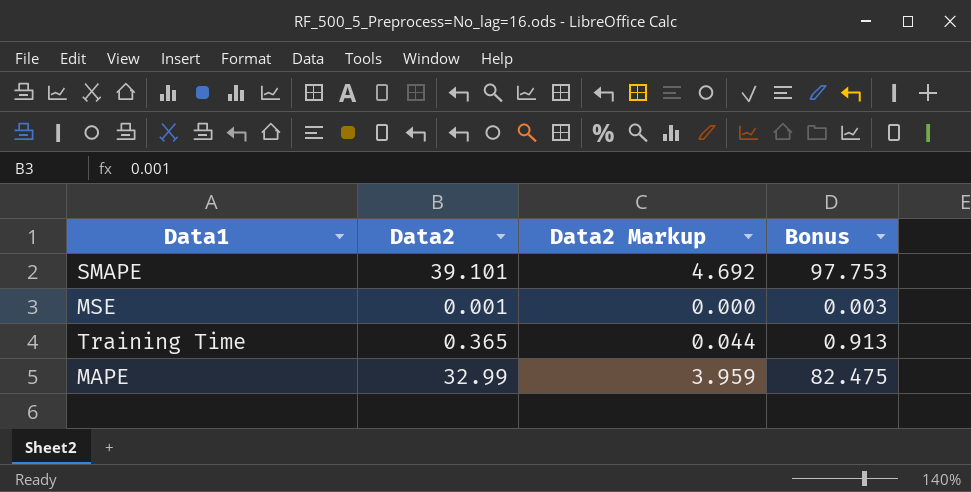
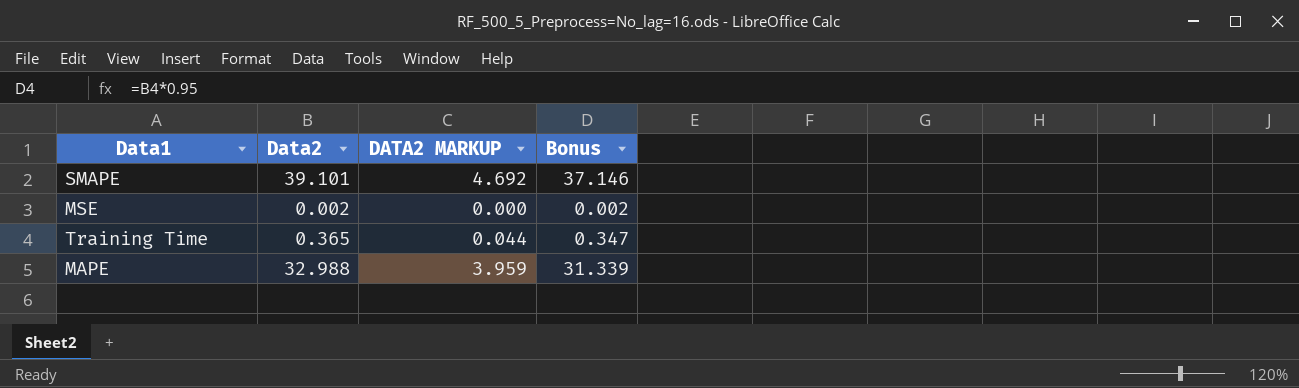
column name: Data2 Markup -> DATA2 MARKUP
column Bonus | formula: [Data2] * 2.5 -> [Data2] * 0.95
MSE | Data2: 0.001 -> 0.002
MAPE | Data2: 32.99 -> 32.988

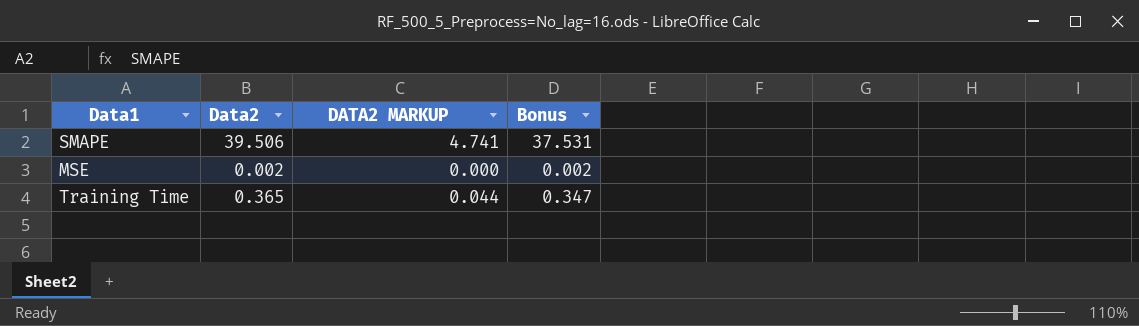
row MAPE: 32.988 | 3.959 | 31.339 -> none
SMAPE | Data2: 39.101 -> 39.506
SMAPE | DATA2 MARKUP: 4.692 -> 4.741
SMAPE | Bonus: 37.146 -> 37.531

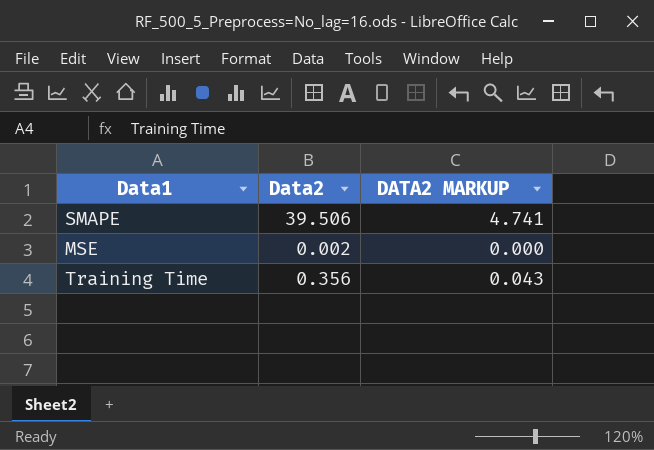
column Bonus | formula: [Data2] * 0.95 -> none
Training Time | Data2: 0.365 -> 0.356
Training Time | DATA2 MARKUP: 0.044 -> 0.043

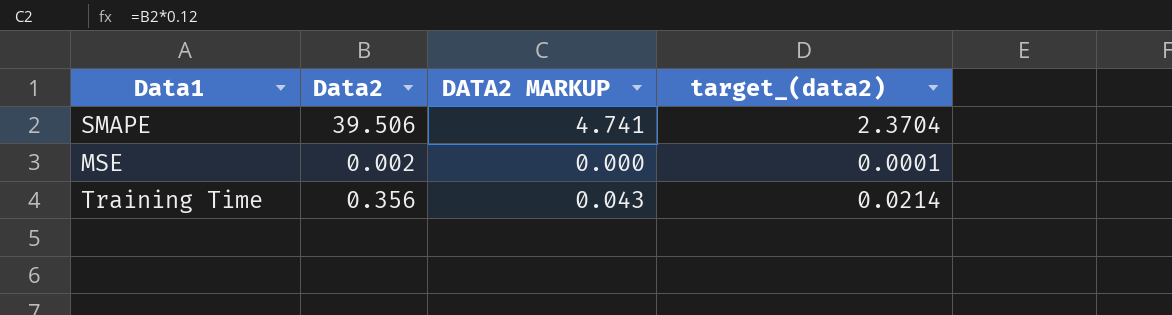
column target_(data2) | formula: none -> [Data2] * 0.06

